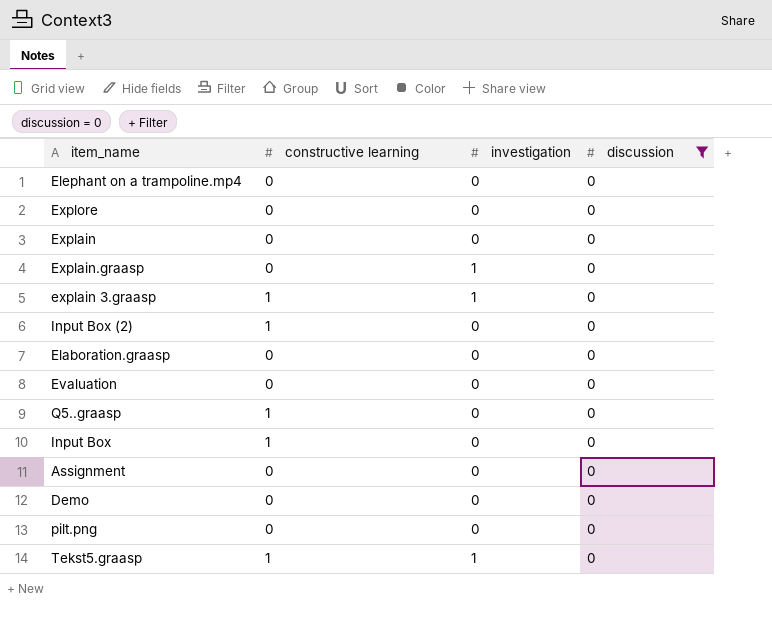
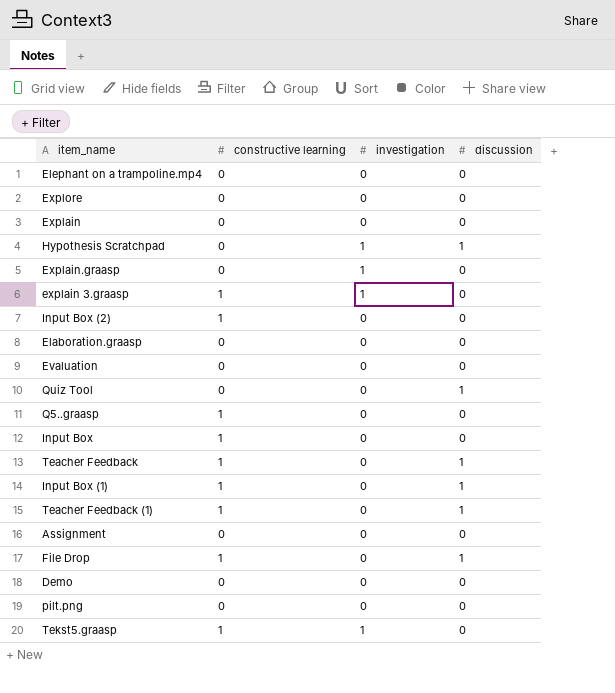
filter: discussion = 0 -> none

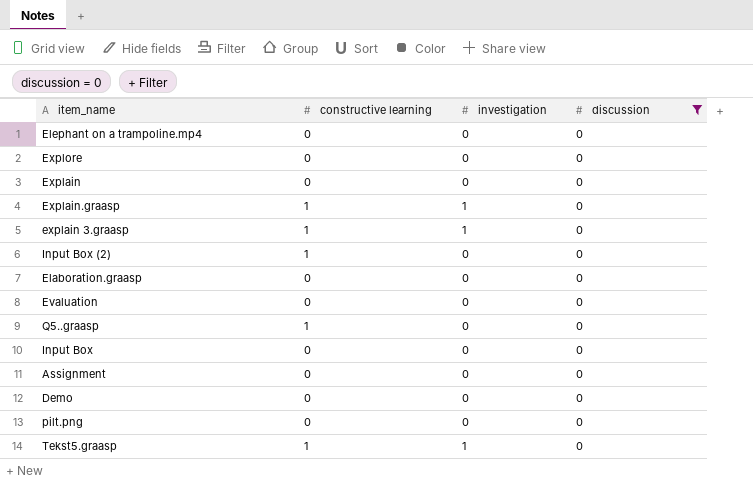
filter: none -> discussion = 0
Explain.graasp | constructive learning: 0 -> 1
Input Box | constructive learning: 1 -> 0

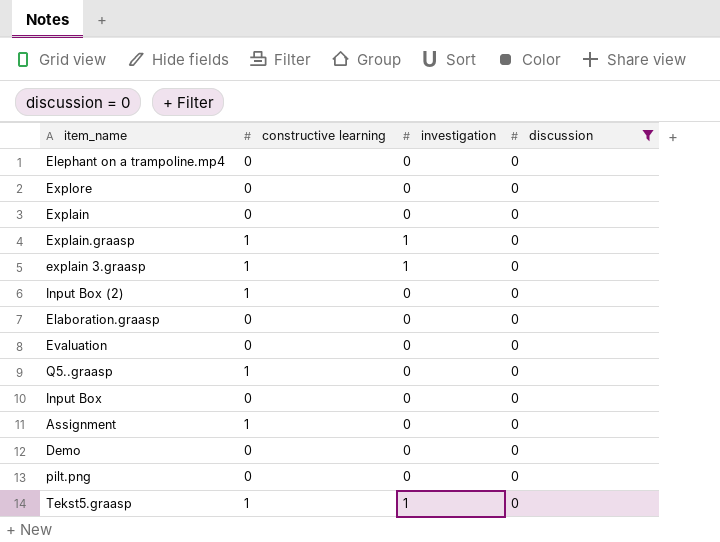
Assignment | constructive learning: 0 -> 1

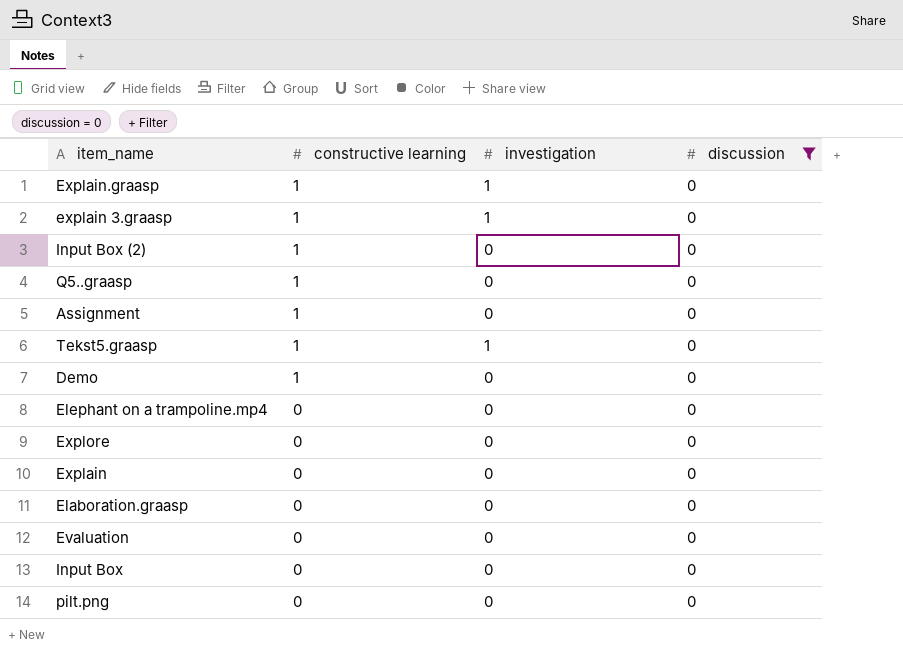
row order: none -> constructive learning descending
Demo | constructive learning: 0 -> 1

